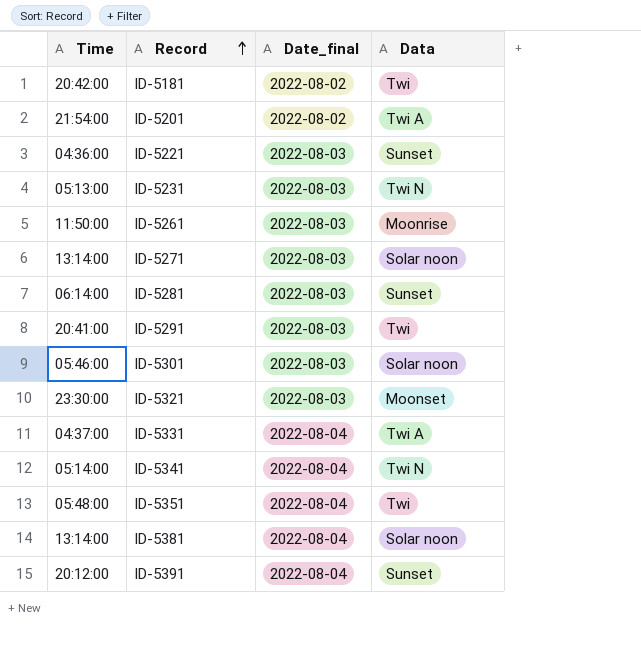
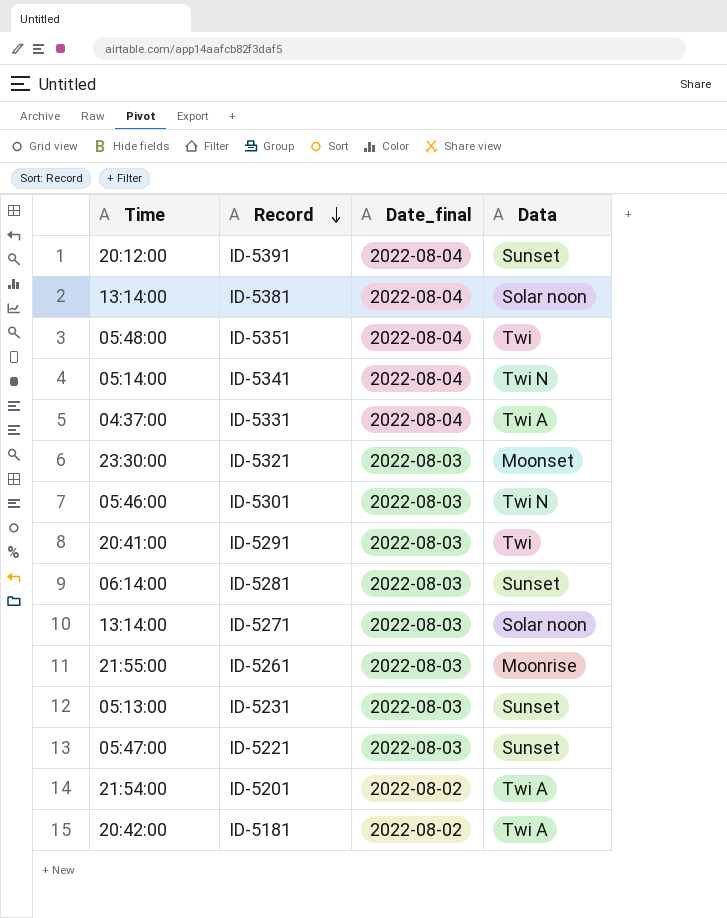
row order: Record ascending -> Record descending
ID-5301 | Data: Solar noon -> Twi N
ID-5261 | Time: 11:50:00 -> 21:55:00
ID-5231 | Data: Twi N -> Sunset
ID-5221 | Time: 04:36:00 -> 05:47:00
ID-5181 | Data: Twi -> Twi A

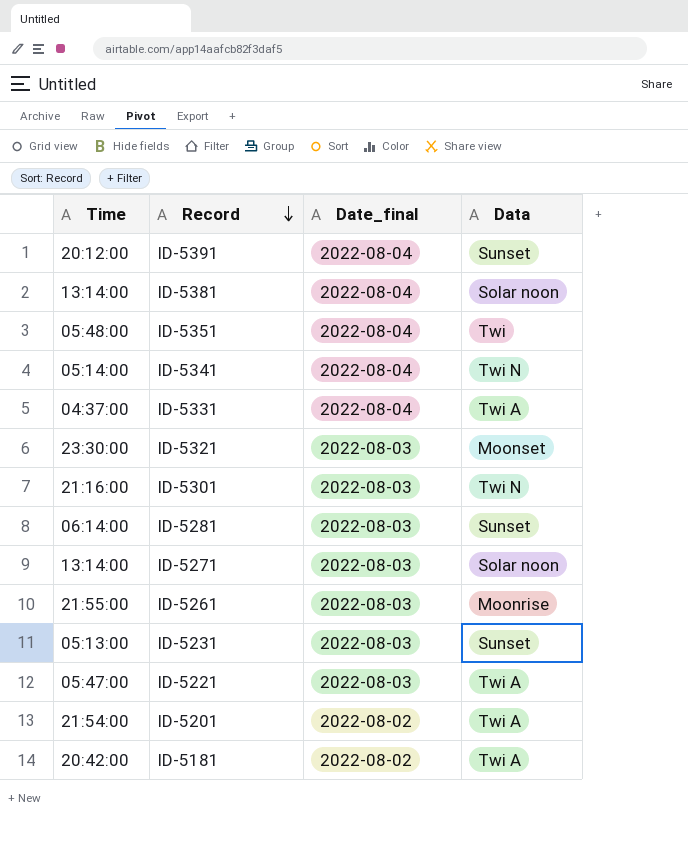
row ID-5291: 20:41:00 | 2022-08-03 | Twi -> none
ID-5301 | Time: 05:46:00 -> 21:16:00
ID-5221 | Data: Sunset -> Twi A

